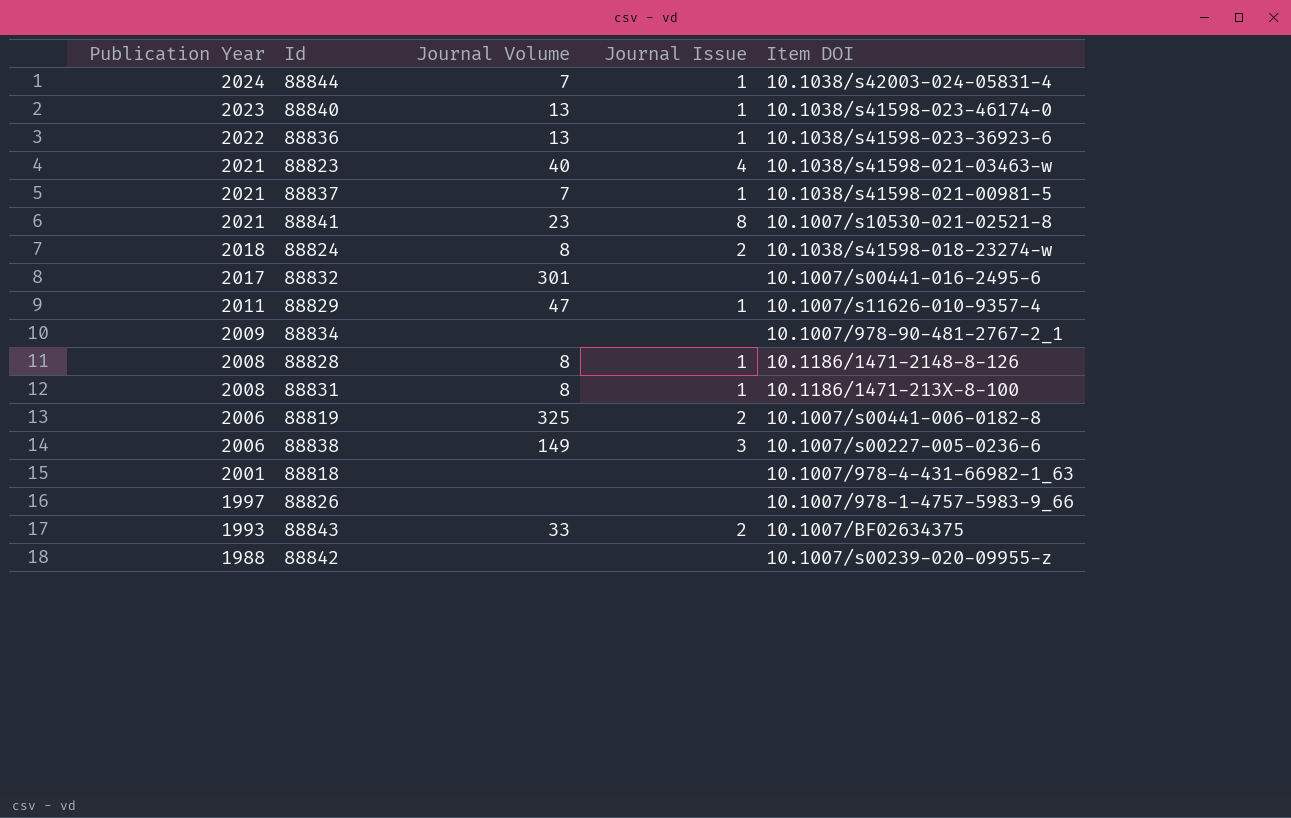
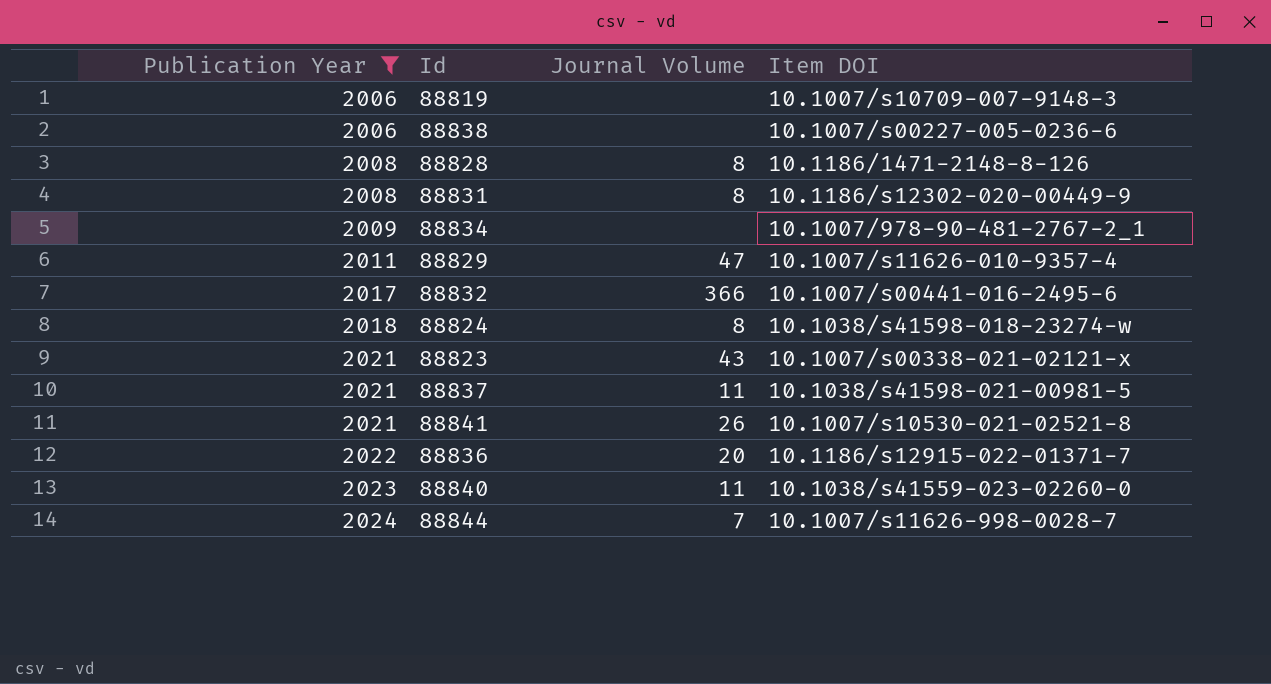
filter: none -> Publication Year >= 2006
row order: Publication Year descending -> Publication Year ascending
column Journal Issue | position: 4 -> none
88819 | Journal Volume: 325 -> none
88819 | Item DOI: 10.1007/s00441-006-0182-8 -> 10.1007/s10709-007-9148-3
88838 | Journal Volume: 149 -> none
88831 | Item DOI: 10.1186/1471-213X-8-100 -> 10.1186/s12302-020-00449-9
88832 | Journal Volume: 301 -> 366
88823 | Journal Volume: 40 -> 43
88823 | Item DOI: 10.1038/s41598-021-03463-w -> 10.1007/s00338-021-02121-x
88837 | Journal Volume: 7 -> 11
88841 | Journal Volume: 23 -> 26
88836 | Journal Volume: 13 -> 20
88836 | Item DOI: 10.1038/s41598-023-36923-6 -> 10.1186/s12915-022-01371-7
88840 | Journal Volume: 13 -> 11
88840 | Item DOI: 10.1038/s41598-023-46174-0 -> 10.1038/s41559-023-02260-0
88844 | Item DOI: 10.1038/s42003-024-05831-4 -> 10.1007/s11626-998-0028-7

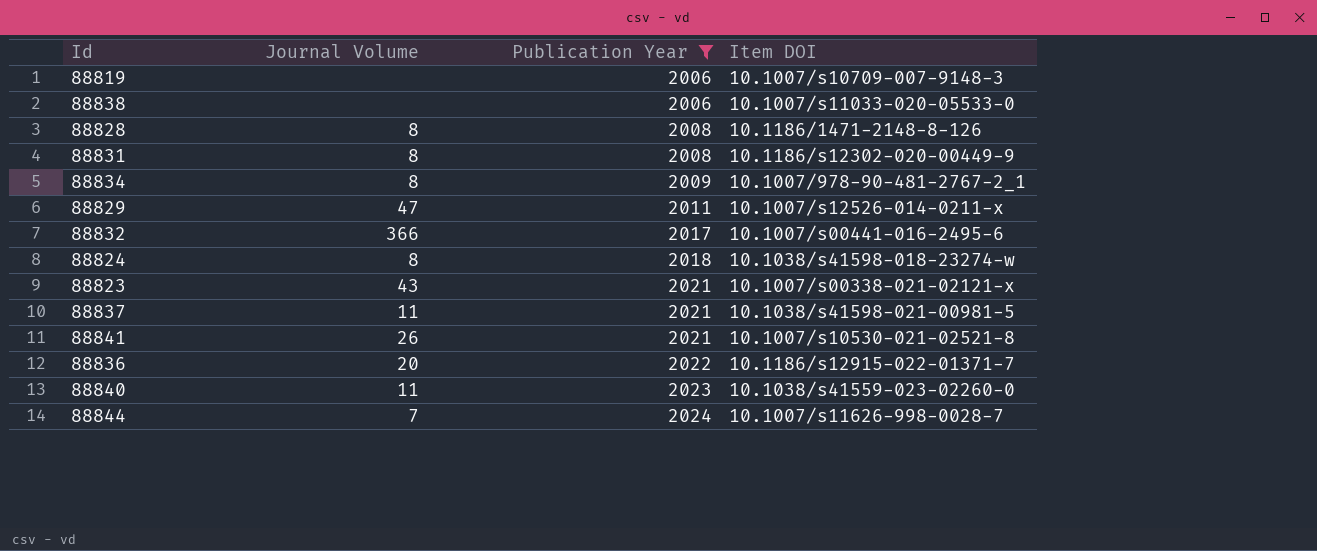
column Publication Year | position: 1 -> 3
88838 | Item DOI: 10.1007/s00227-005-0236-6 -> 10.1007/s11033-020-05533-0
88834 | Journal Volume: none -> 8
88829 | Item DOI: 10.1007/s11626-010-9357-4 -> 10.1007/s12526-014-0211-x

